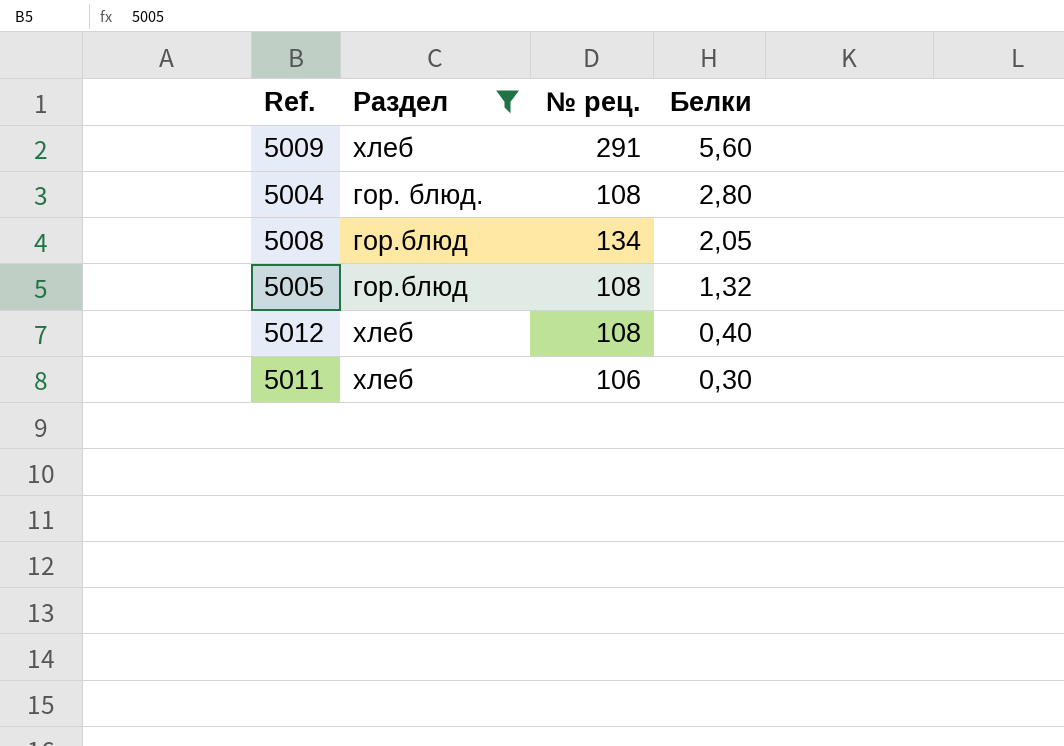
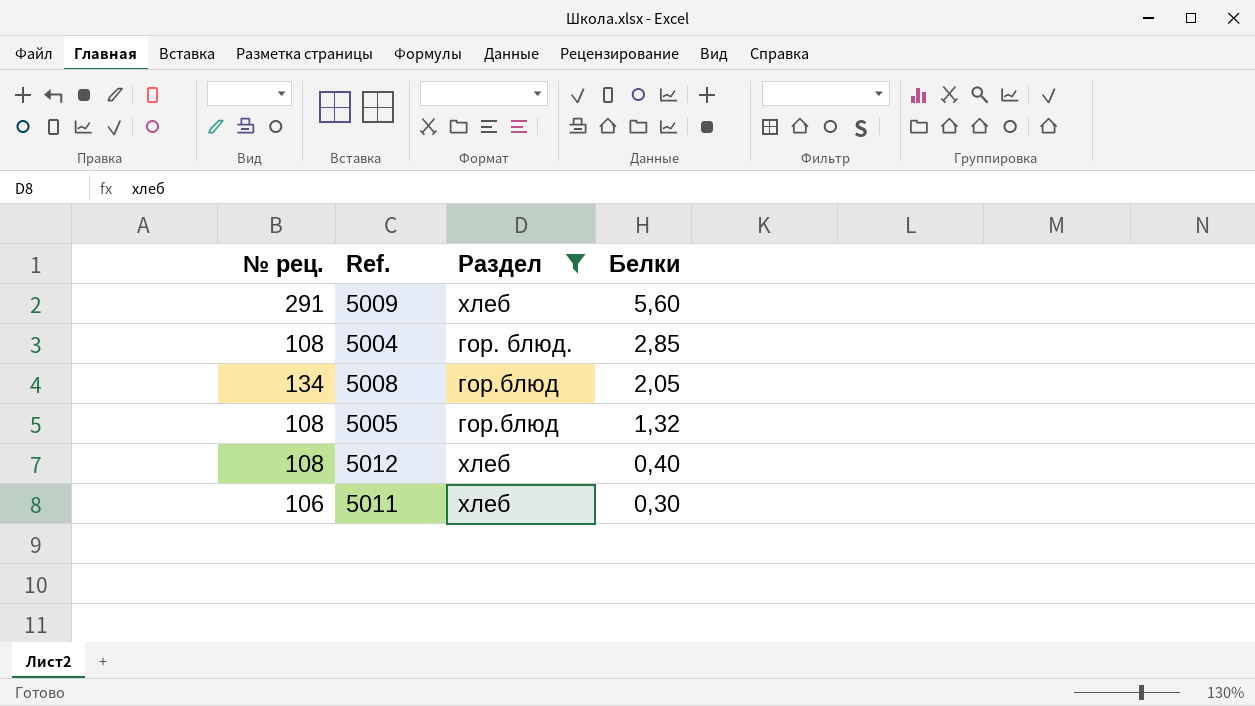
column № рец. | position: 3 -> 1
5004 | Белки: 2,80 -> 2,85

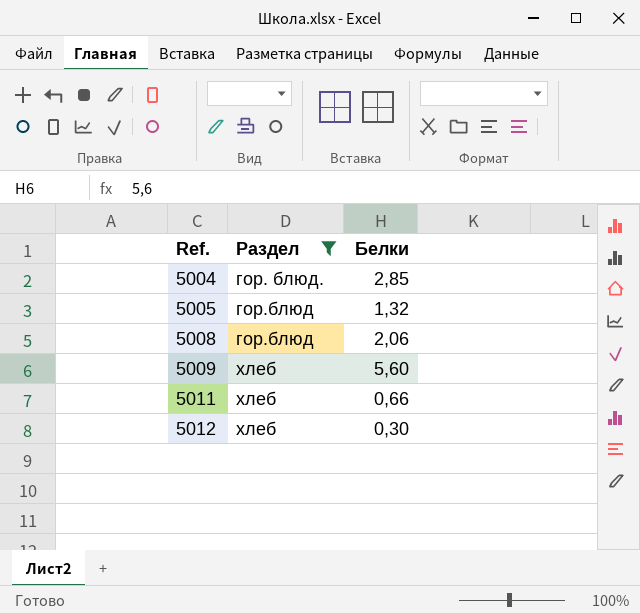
row order: Белки descending -> Ref. ascending
column № рец. | position: 1 -> none
5008 | Белки: 2,05 -> 2,06
5011 | Белки: 0,30 -> 0,66
5012 | Белки: 0,40 -> 0,30

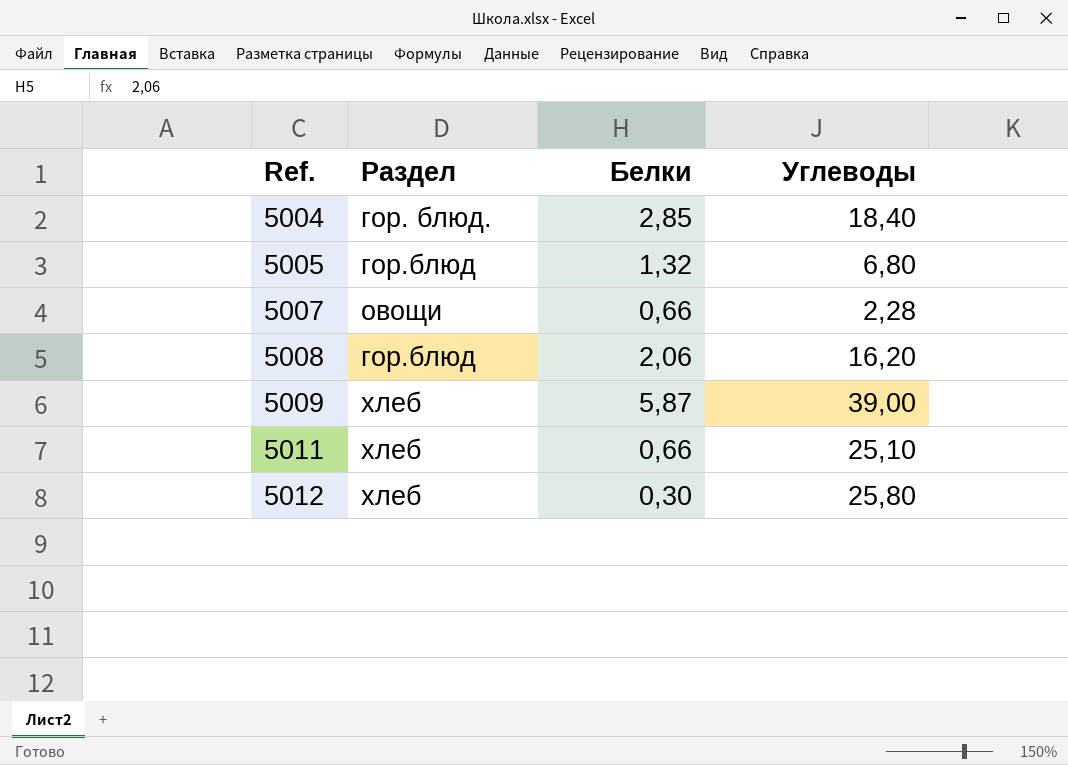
filter: Раздел != овощи -> none
column Углеводы | position: none -> 4
5009 | Белки: 5,60 -> 5,87

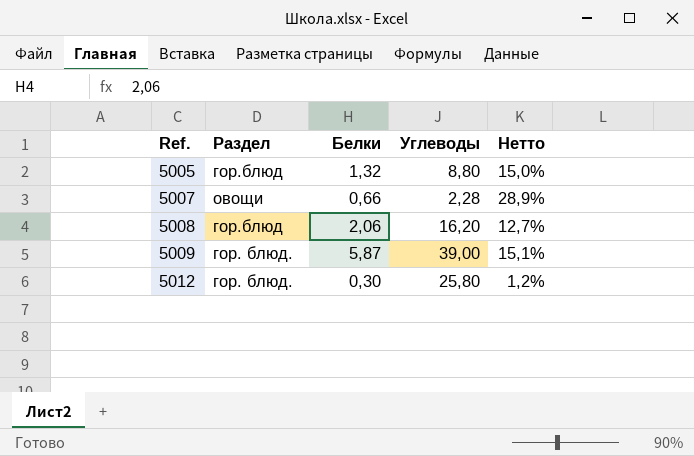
column Нетто | formula: none -> [Белки] / [Углеводы]
row 5004: гор. блюд. | 2,85 | 18,40 -> none
row 5011: хлеб | 0,66 | 25,10 -> none
5005 | Углеводы: 6,80 -> 8,80
5009 | Раздел: хлеб -> гор. блюд.
5012 | Раздел: хлеб -> гор. блюд.

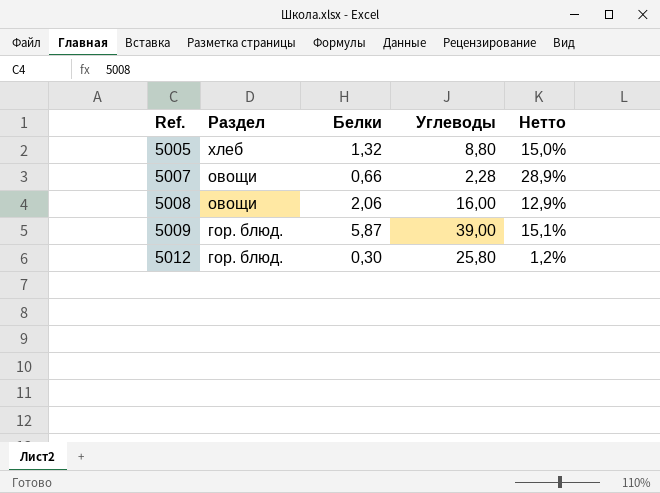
5005 | Раздел: гор.блюд -> хлеб
5008 | Раздел: гор.блюд -> овощи
5008 | Углеводы: 16,20 -> 16,00
5008 | Нетто: 12,7% -> 12,9%

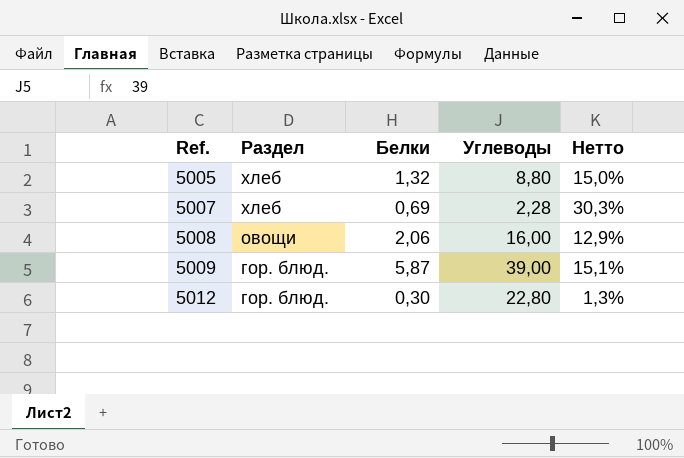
5007 | Раздел: овощи -> хлеб
5007 | Белки: 0,66 -> 0,69
5007 | Нетто: 28,9% -> 30,3%
5012 | Углеводы: 25,80 -> 22,80
5012 | Нетто: 1,2% -> 1,3%

